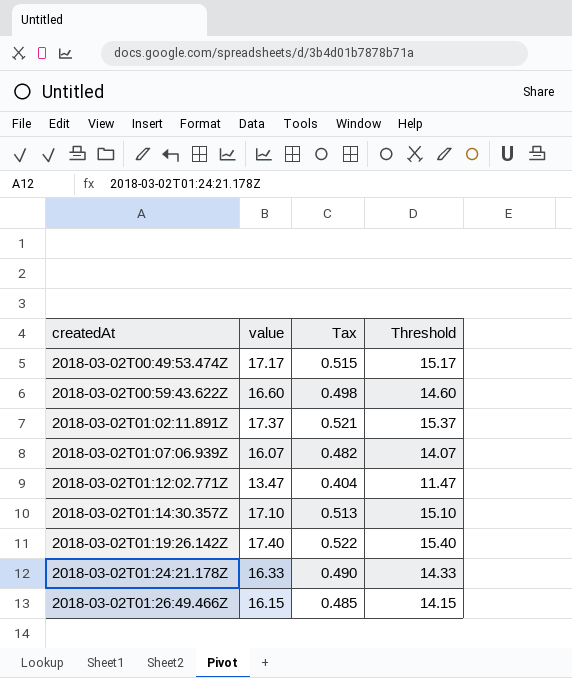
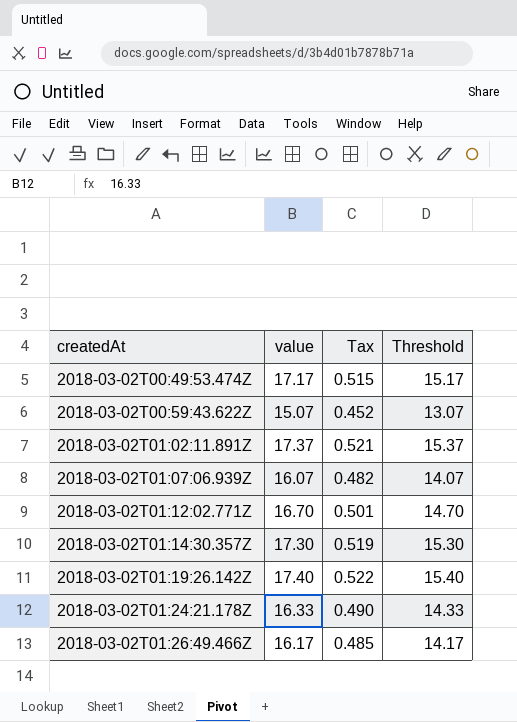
2018-03-02T00:59:43.622Z | value: 16.60 -> 15.07
2018-03-02T00:59:43.622Z | Tax: 0.498 -> 0.452
2018-03-02T00:59:43.622Z | Threshold: 14.60 -> 13.07
2018-03-02T01:12:02.771Z | value: 13.47 -> 16.70
2018-03-02T01:12:02.771Z | Tax: 0.404 -> 0.501
2018-03-02T01:12:02.771Z | Threshold: 11.47 -> 14.70
2018-03-02T01:14:30.357Z | value: 17.10 -> 17.30
2018-03-02T01:14:30.357Z | Tax: 0.513 -> 0.519
2018-03-02T01:14:30.357Z | Threshold: 15.10 -> 15.30
2018-03-02T01:26:49.466Z | value: 16.15 -> 16.17
2018-03-02T01:26:49.466Z | Threshold: 14.15 -> 14.17

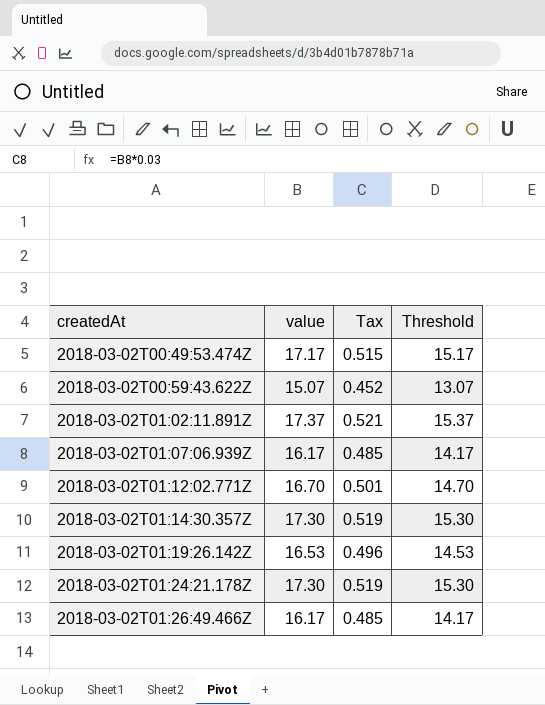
2018-03-02T01:07:06.939Z | value: 16.07 -> 16.17
2018-03-02T01:07:06.939Z | Tax: 0.482 -> 0.485
2018-03-02T01:07:06.939Z | Threshold: 14.07 -> 14.17
2018-03-02T01:19:26.142Z | value: 17.40 -> 16.53
2018-03-02T01:19:26.142Z | Tax: 0.522 -> 0.496
2018-03-02T01:19:26.142Z | Threshold: 15.40 -> 14.53
2018-03-02T01:24:21.178Z | value: 16.33 -> 17.30
2018-03-02T01:24:21.178Z | Tax: 0.490 -> 0.519
2018-03-02T01:24:21.178Z | Threshold: 14.33 -> 15.30

